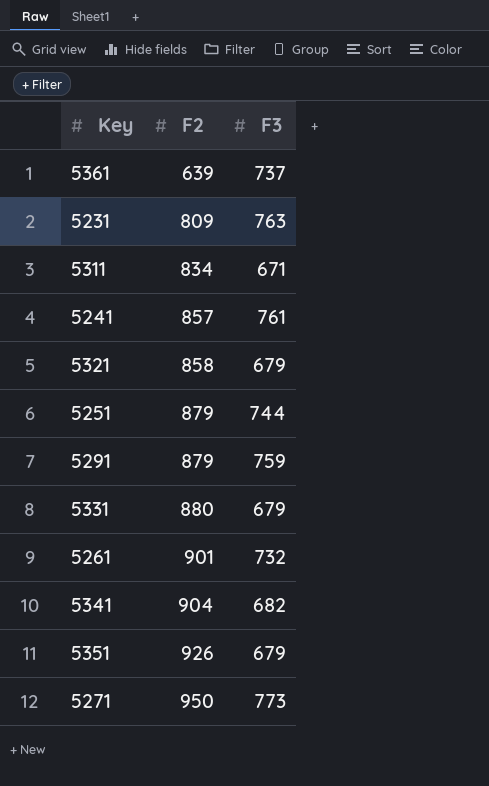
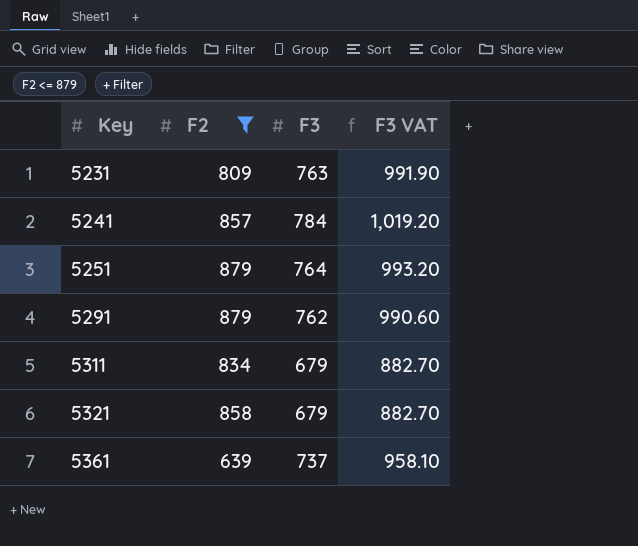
filter: none -> F2 <= 879
row order: F2 ascending -> Key ascending
column F3 VAT | formula: none -> [F3] * 1.3
5241 | F3: 761 -> 784
5251 | F3: 744 -> 764
5291 | F3: 759 -> 762
5311 | F3: 671 -> 679

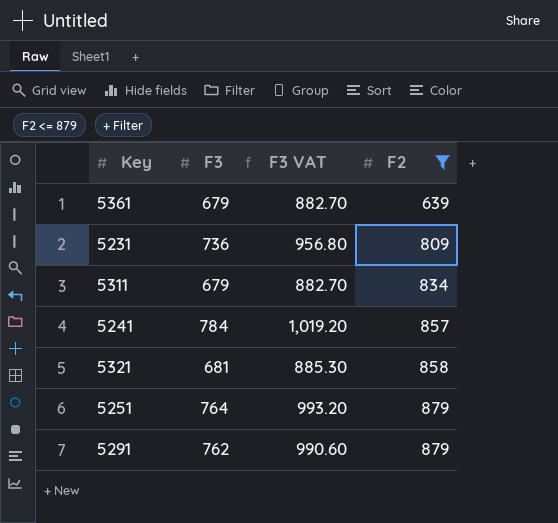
row order: Key ascending -> F2 ascending
column F2 | position: 2 -> 4
5361 | F3: 737 -> 679
5361 | F3 VAT: 958.10 -> 882.70
5231 | F3: 763 -> 736
5231 | F3 VAT: 991.90 -> 956.80
5321 | F3: 679 -> 681
5321 | F3 VAT: 882.70 -> 885.30

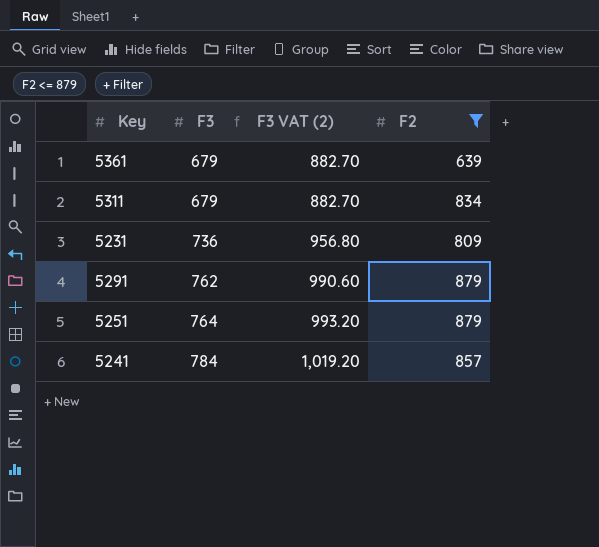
row order: F2 ascending -> F3 ascending
column name: F3 VAT -> F3 VAT (2)
row 5321: 681 | 885.30 | 858 -> none

